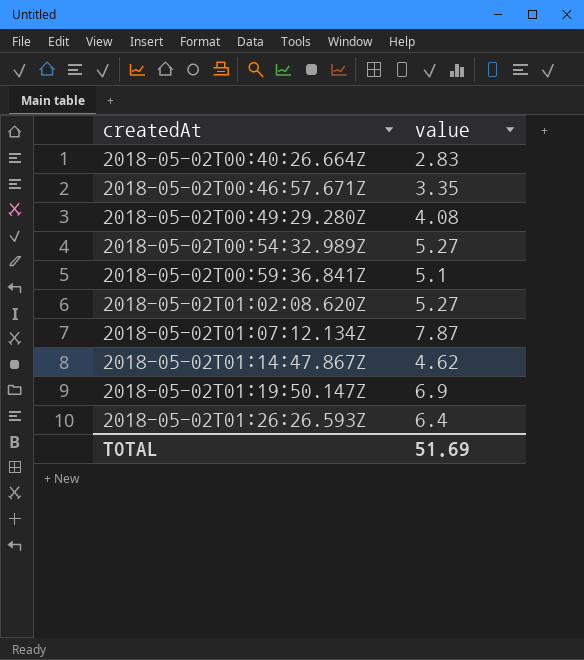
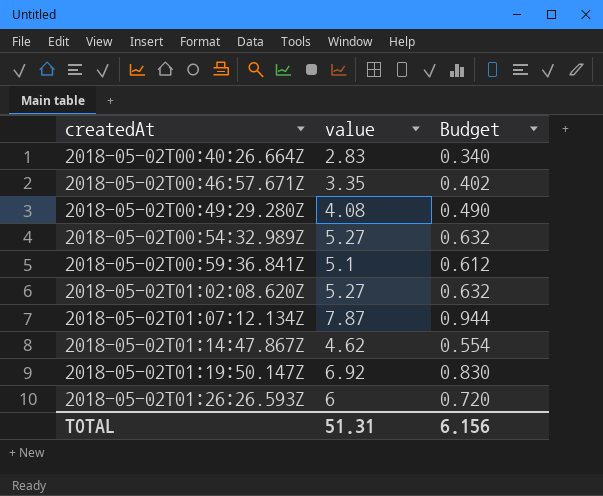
column Budget | formula: none -> [value] * 0.12
2018-05-02T01:19:50.147Z | value: 6.9 -> 6.92
2018-05-02T01:26:26.593Z | value: 6.4 -> 6
TOTAL | value: 51.69 -> 51.31

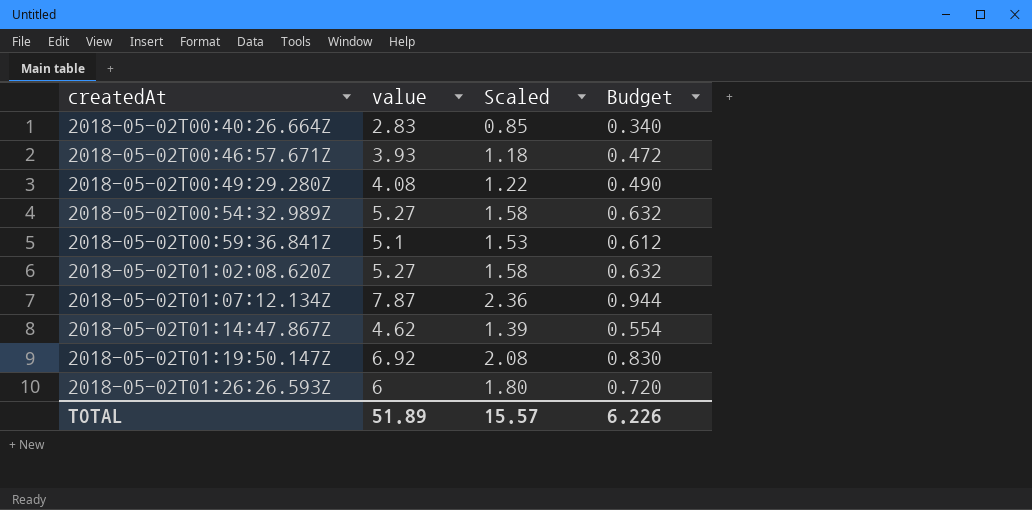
column Scaled | formula: none -> [value] * 0.3
2018-05-02T00:46:57.671Z | value: 3.35 -> 3.93
2018-05-02T00:46:57.671Z | Budget: 0.402 -> 0.472
TOTAL | value: 51.31 -> 51.89
TOTAL | Budget: 6.156 -> 6.226

